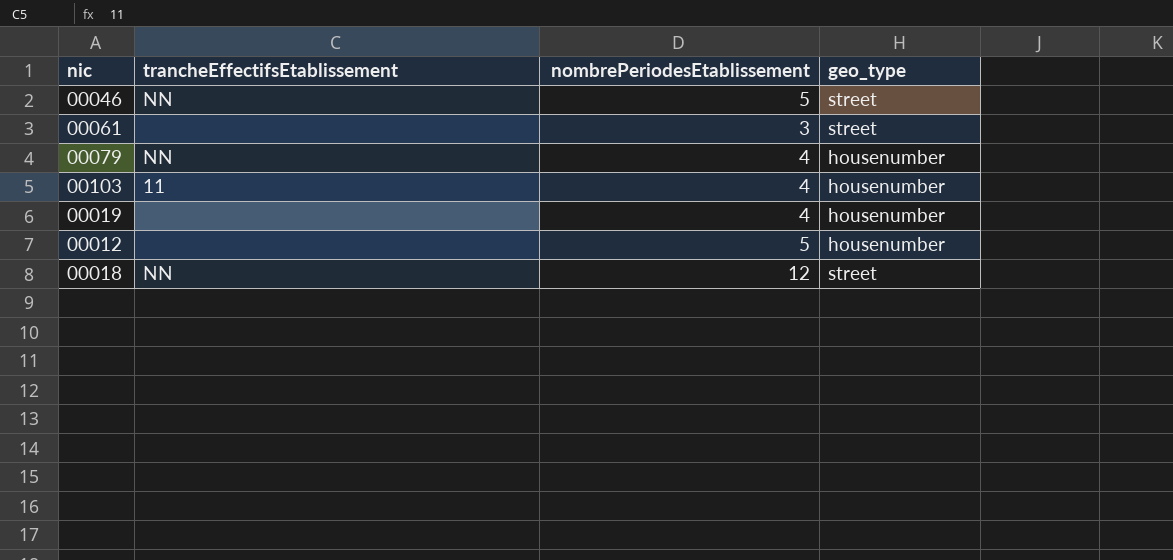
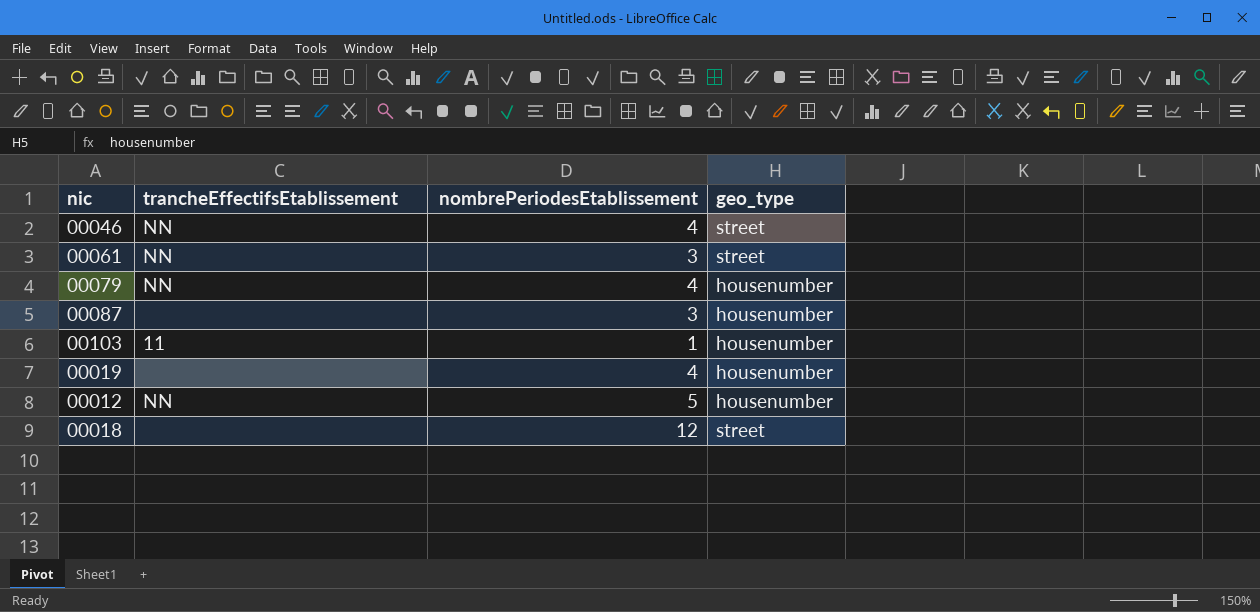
00046 | nombrePeriodesEtablissement: 5 -> 4
00061 | trancheEffectifsEtablissement: none -> NN
row 00087: none -> none | 3 | housenumber
00103 | nombrePeriodesEtablissement: 4 -> 1
00012 | trancheEffectifsEtablissement: none -> NN
00018 | trancheEffectifsEtablissement: NN -> none

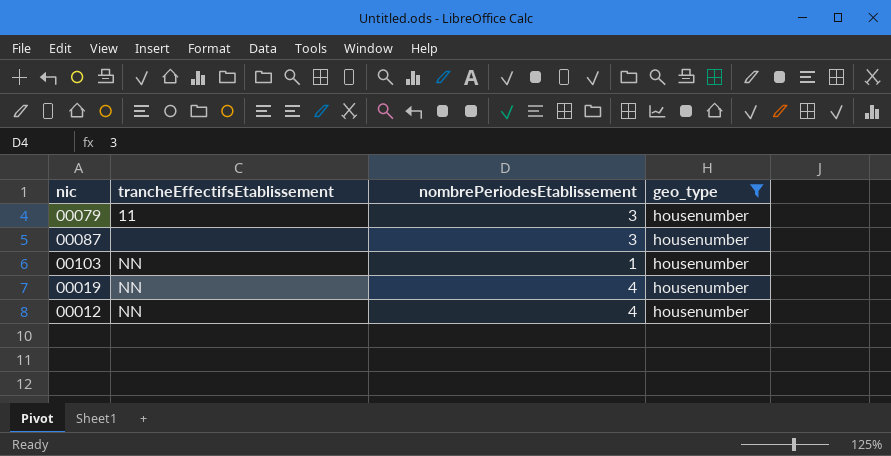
filter: none -> geo_type = housenumber
00079 | trancheEffectifsEtablissement: NN -> 11
00079 | nombrePeriodesEtablissement: 4 -> 3
00103 | trancheEffectifsEtablissement: 11 -> NN
00019 | trancheEffectifsEtablissement: none -> NN
00012 | nombrePeriodesEtablissement: 5 -> 4

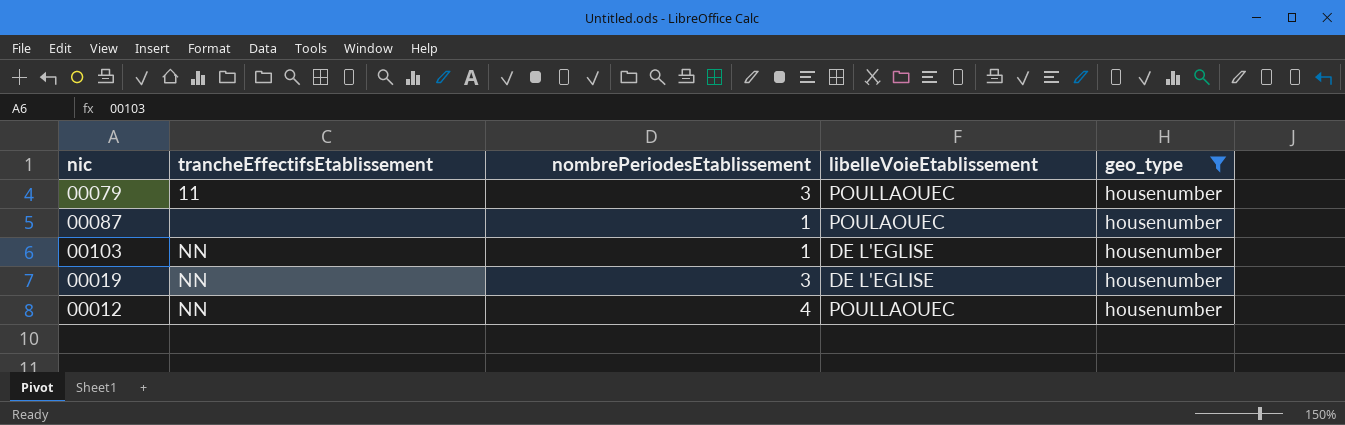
column libelleVoieEtablissement | position: none -> 4
00087 | nombrePeriodesEtablissement: 3 -> 1
00019 | nombrePeriodesEtablissement: 4 -> 3

